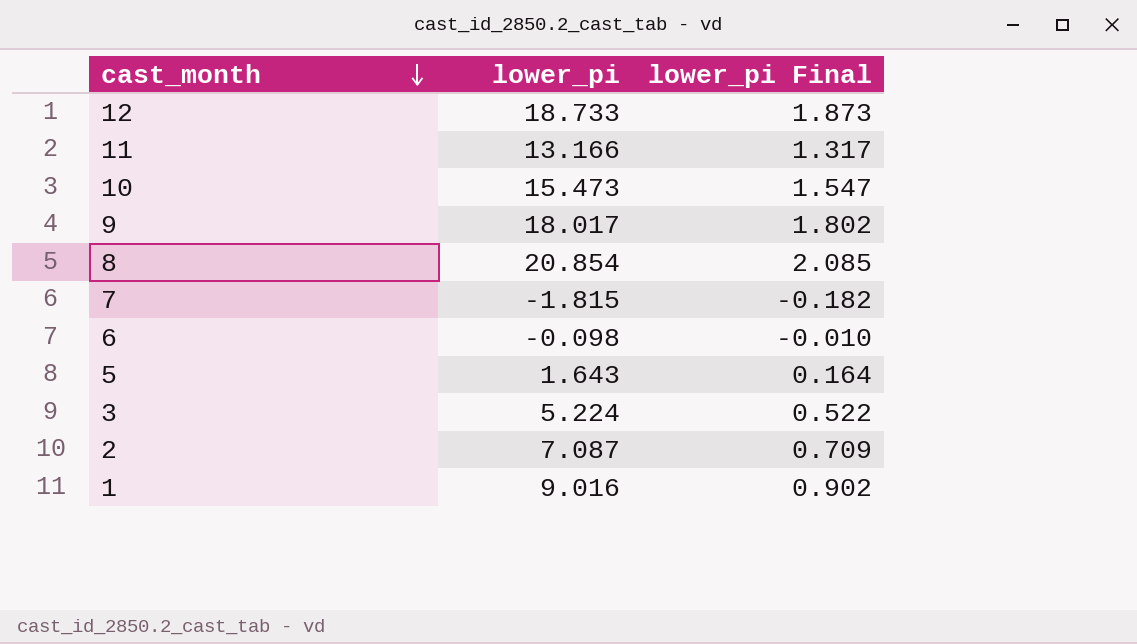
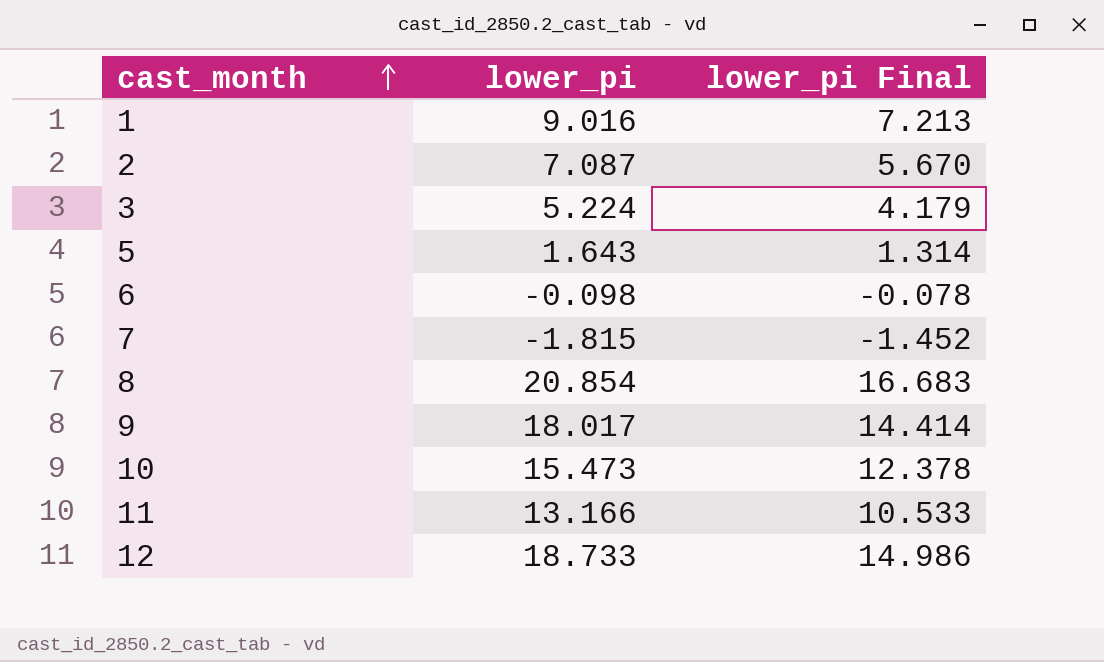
row order: cast_month descending -> cast_month ascending
column lower_pi Final | formula: [lower_pi] * 0.1 -> [lower_pi] * 0.8

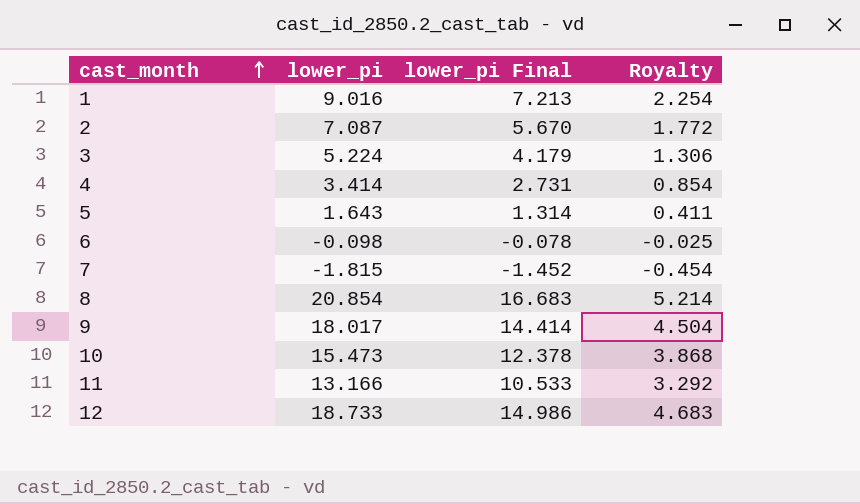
column Royalty | formula: none -> [lower_pi] * 0.25
row 4: none -> 3.414 | 2.731 | 0.854

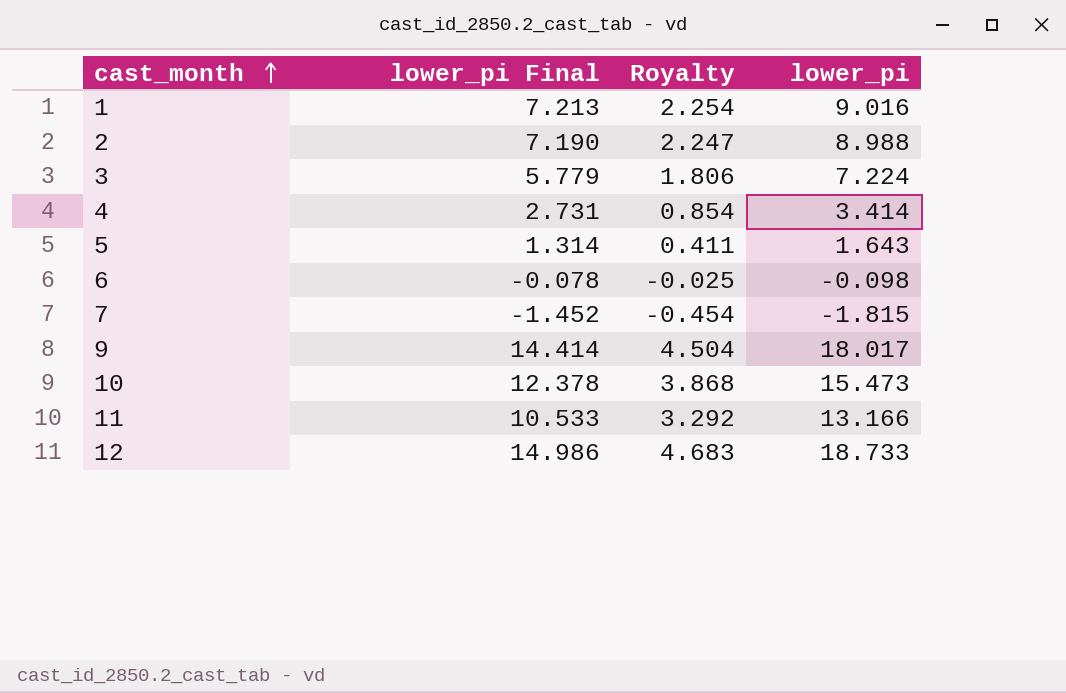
column lower_pi | position: 2 -> 4
row 8: 20.854 | 16.683 | 5.214 -> none
2 | lower_pi Final: 5.670 -> 7.190
2 | Royalty: 1.772 -> 2.247
2 | lower_pi: 7.087 -> 8.988
3 | lower_pi Final: 4.179 -> 5.779
3 | Royalty: 1.306 -> 1.806
3 | lower_pi: 5.224 -> 7.224

